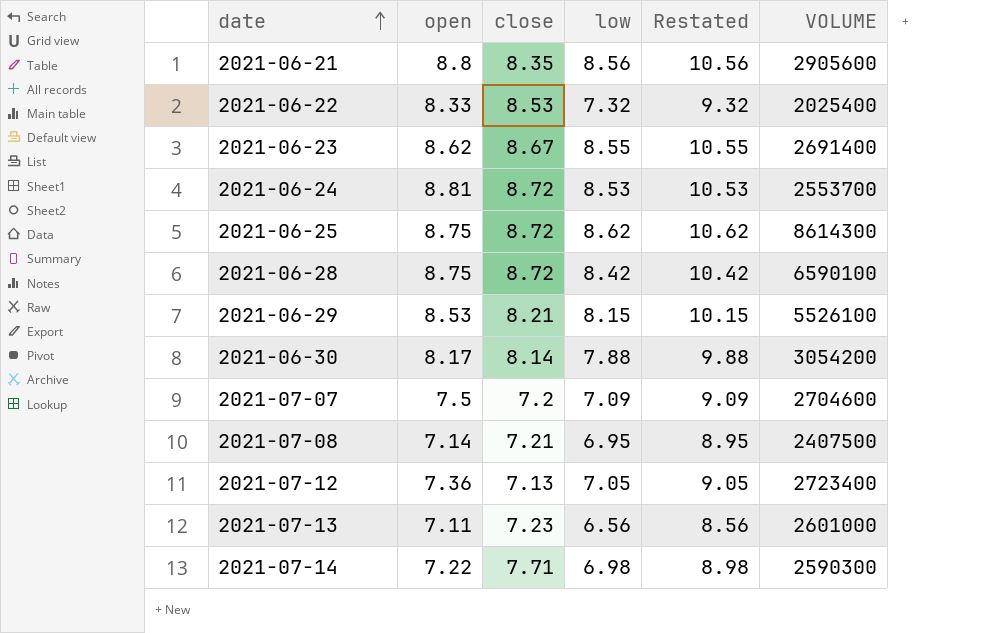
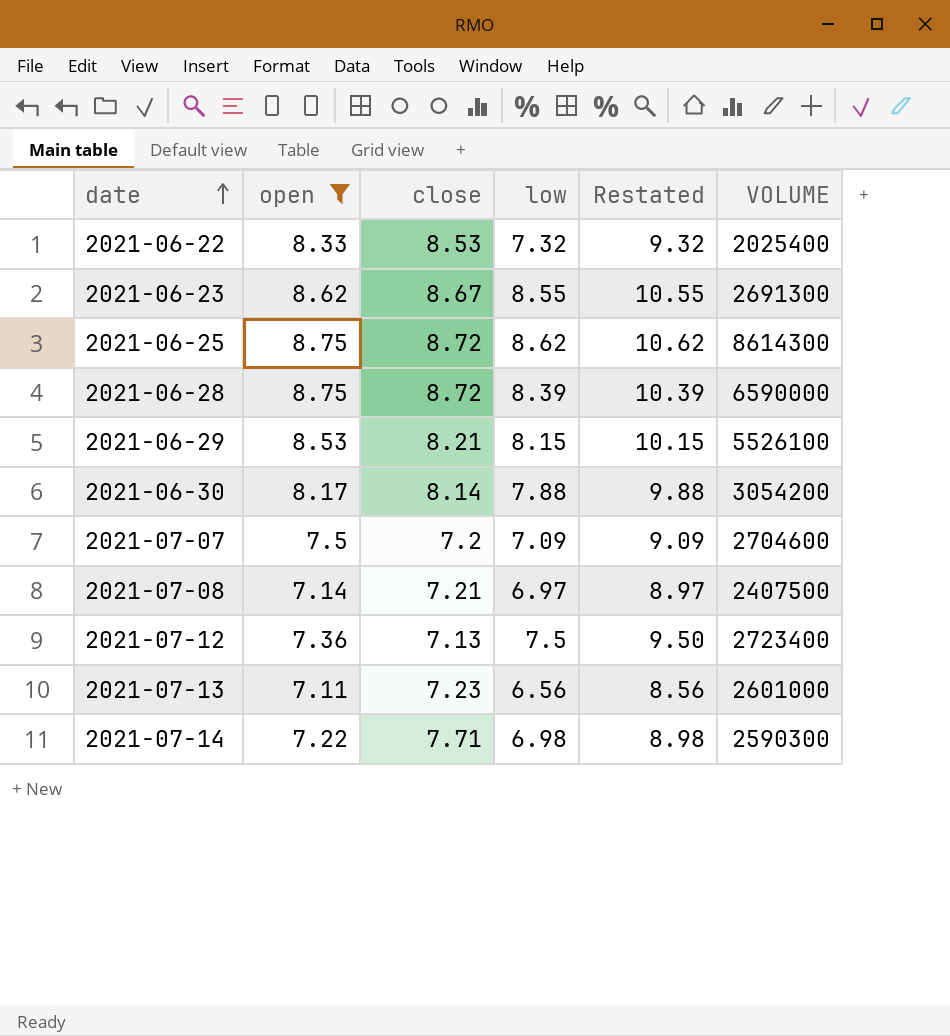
filter: none -> open <= 8.75
2021-06-23 | VOLUME: 2691400 -> 2691300
2021-06-28 | low: 8.42 -> 8.39
2021-06-28 | Restated: 10.42 -> 10.39
2021-06-28 | VOLUME: 6590100 -> 6590000
2021-07-08 | low: 6.95 -> 6.97
2021-07-08 | Restated: 8.95 -> 8.97
2021-07-12 | low: 7.05 -> 7.5
2021-07-12 | Restated: 9.05 -> 9.50

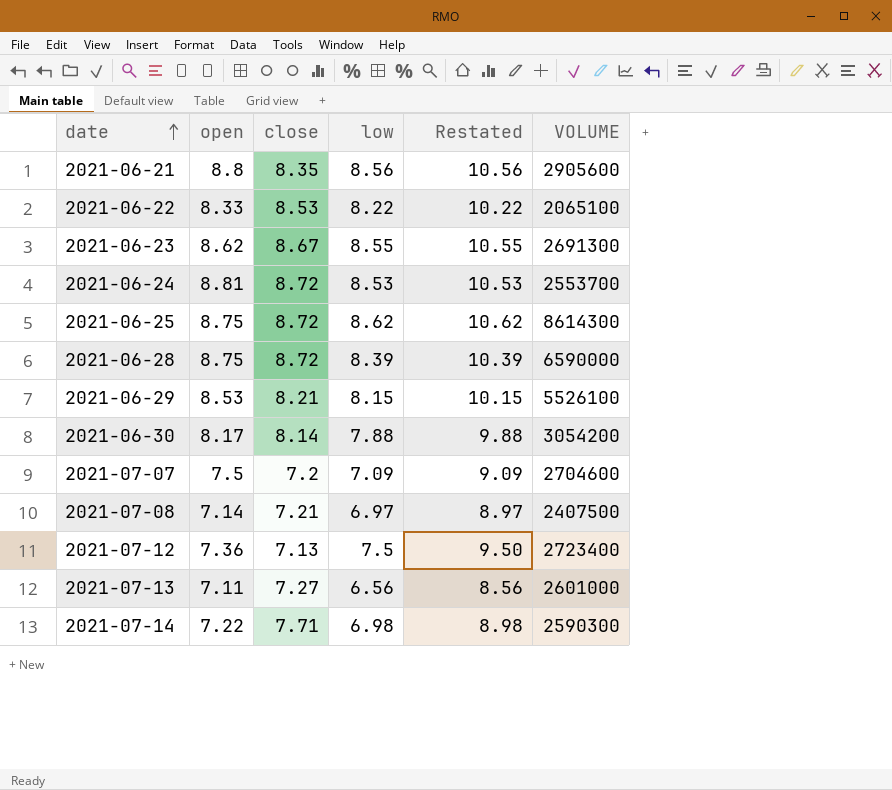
filter: open <= 8.75 -> none
2021-06-22 | low: 7.32 -> 8.22
2021-06-22 | Restated: 9.32 -> 10.22
2021-06-22 | VOLUME: 2025400 -> 2065100
2021-07-13 | close: 7.23 -> 7.27

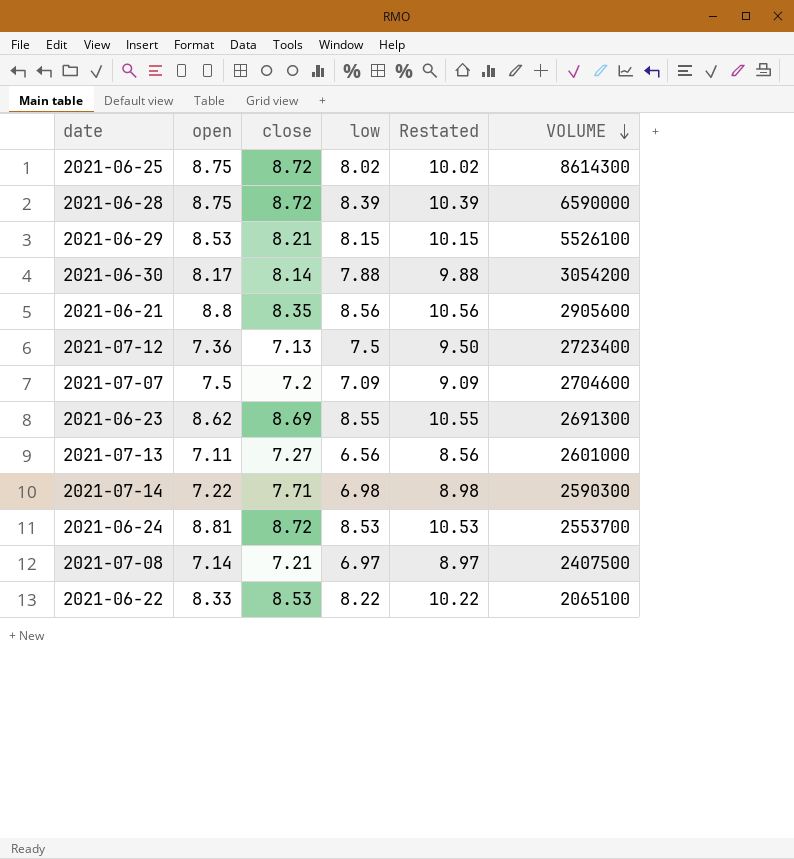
row order: date ascending -> VOLUME descending
2021-06-25 | low: 8.62 -> 8.02
2021-06-25 | Restated: 10.62 -> 10.02
2021-06-23 | close: 8.67 -> 8.69

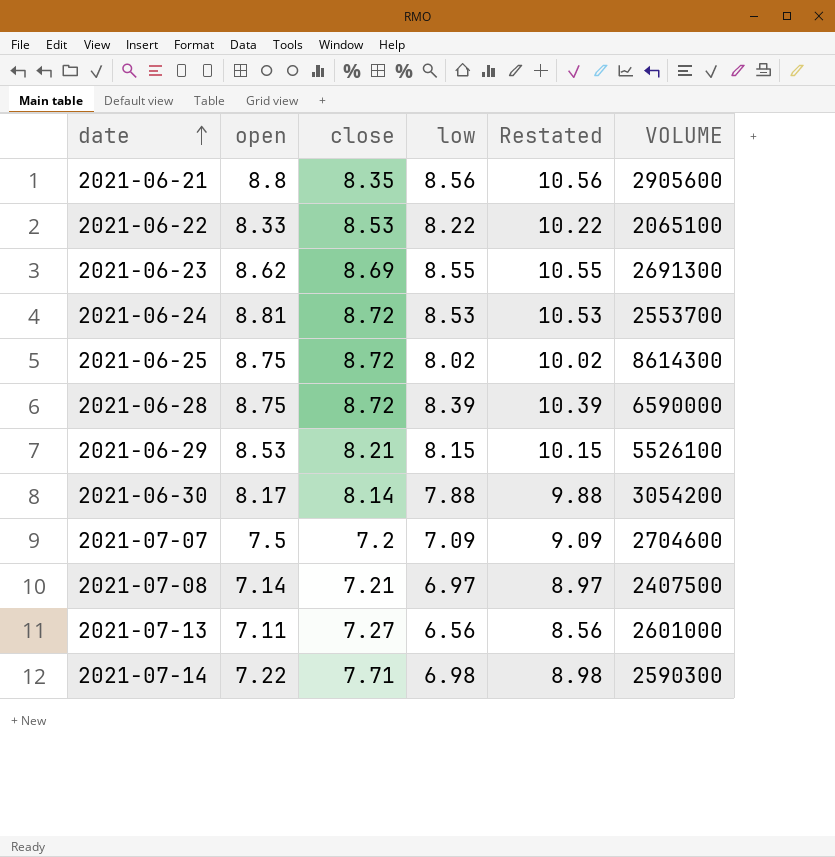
row order: VOLUME descending -> date ascending
row 2021-07-12: 7.36 | 7.13 | 7.5 | 9.50 | 2723400 -> none

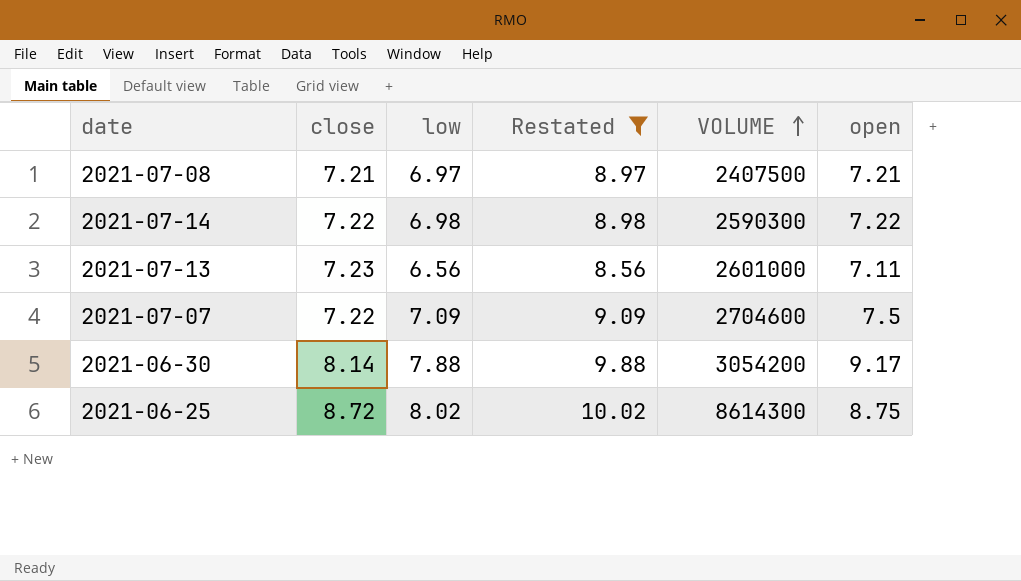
filter: none -> Restated <= 10.02
row order: date ascending -> VOLUME ascending
column open | position: 2 -> 6
2021-07-08 | open: 7.14 -> 7.21
2021-07-14 | close: 7.71 -> 7.22
2021-07-13 | close: 7.27 -> 7.23
2021-07-07 | close: 7.2 -> 7.22
2021-06-30 | open: 8.17 -> 9.17

